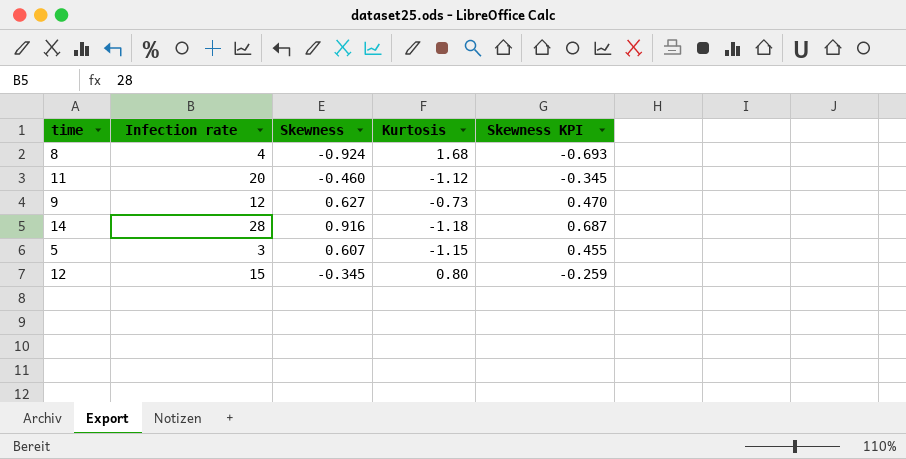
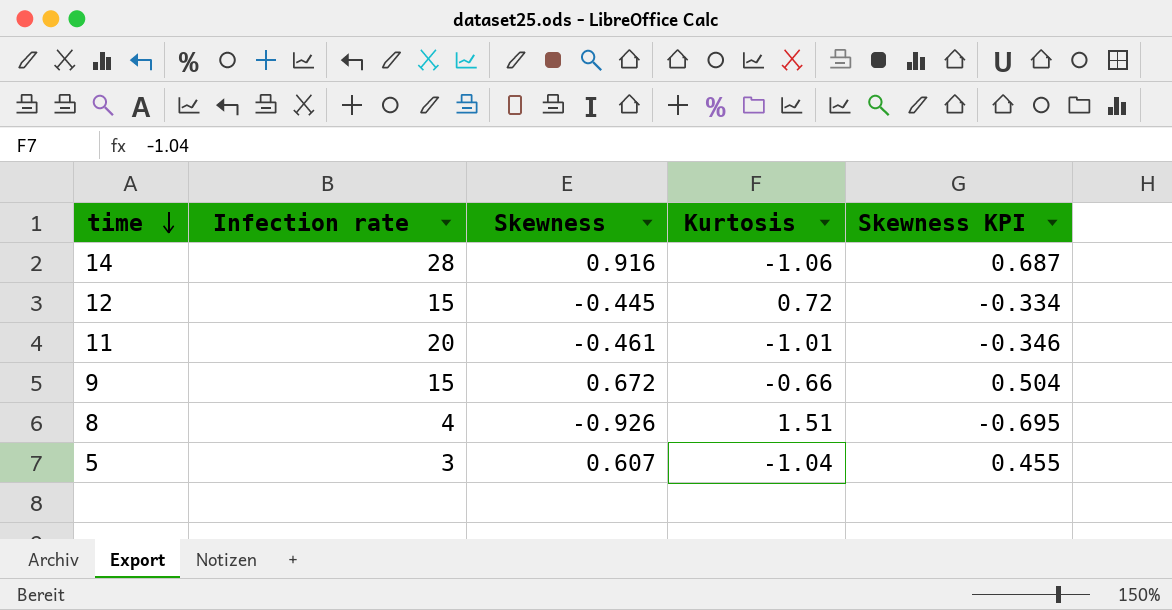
row order: none -> time descending
14 | Kurtosis: -1.18 -> -1.06
12 | Skewness: -0.345 -> -0.445
12 | Kurtosis: 0.80 -> 0.72
12 | Skewness KPI: -0.259 -> -0.334
11 | Skewness: -0.460 -> -0.461
11 | Kurtosis: -1.12 -> -1.01
11 | Skewness KPI: -0.345 -> -0.346
9 | Infection rate: 12 -> 15
9 | Skewness: 0.627 -> 0.672
9 | Kurtosis: -0.73 -> -0.66
9 | Skewness KPI: 0.470 -> 0.504
8 | Skewness: -0.924 -> -0.926
8 | Kurtosis: 1.68 -> 1.51
8 | Skewness KPI: -0.693 -> -0.695
5 | Kurtosis: -1.15 -> -1.04

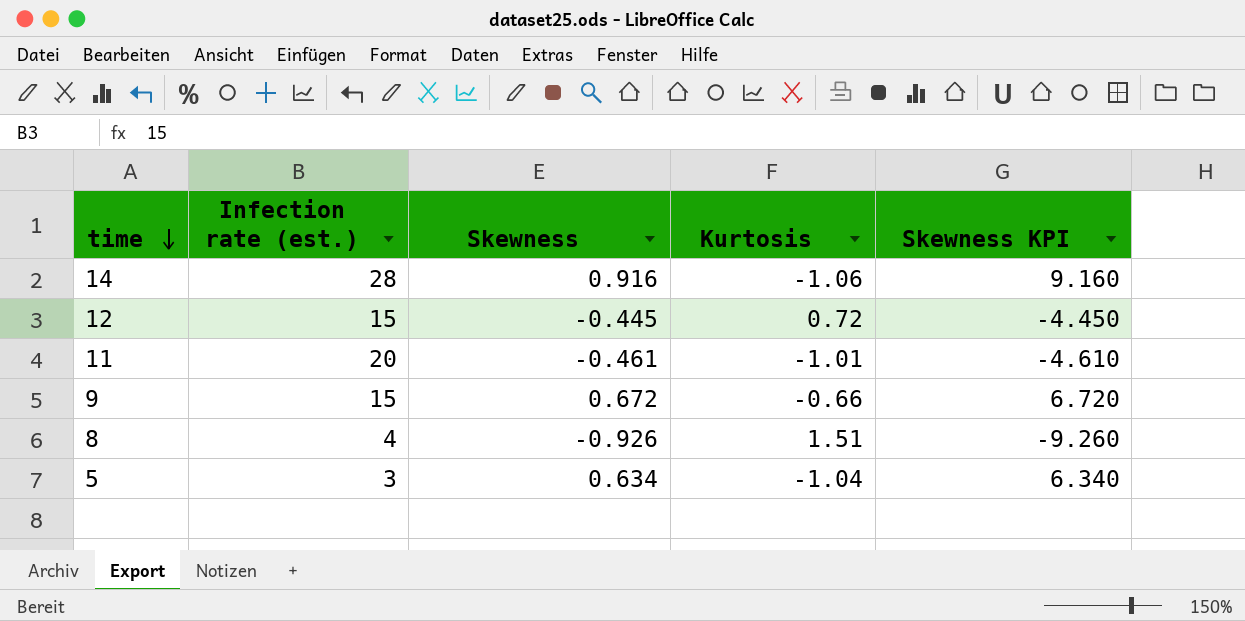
column name: Infection rate -> Infection rate (est.)
column Skewness KPI | formula: [Skewness] * 0.75 -> [Skewness] * 10
5 | Skewness: 0.607 -> 0.634

